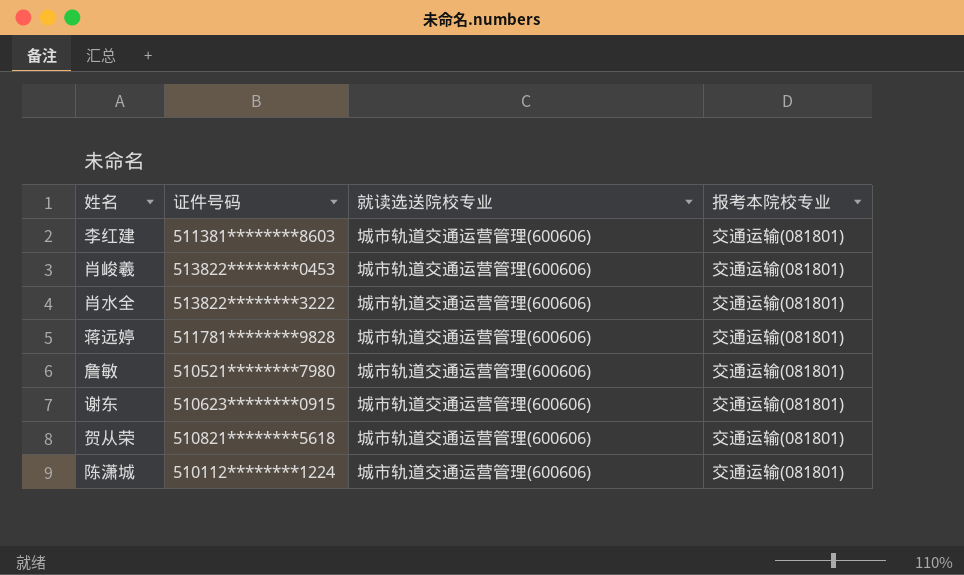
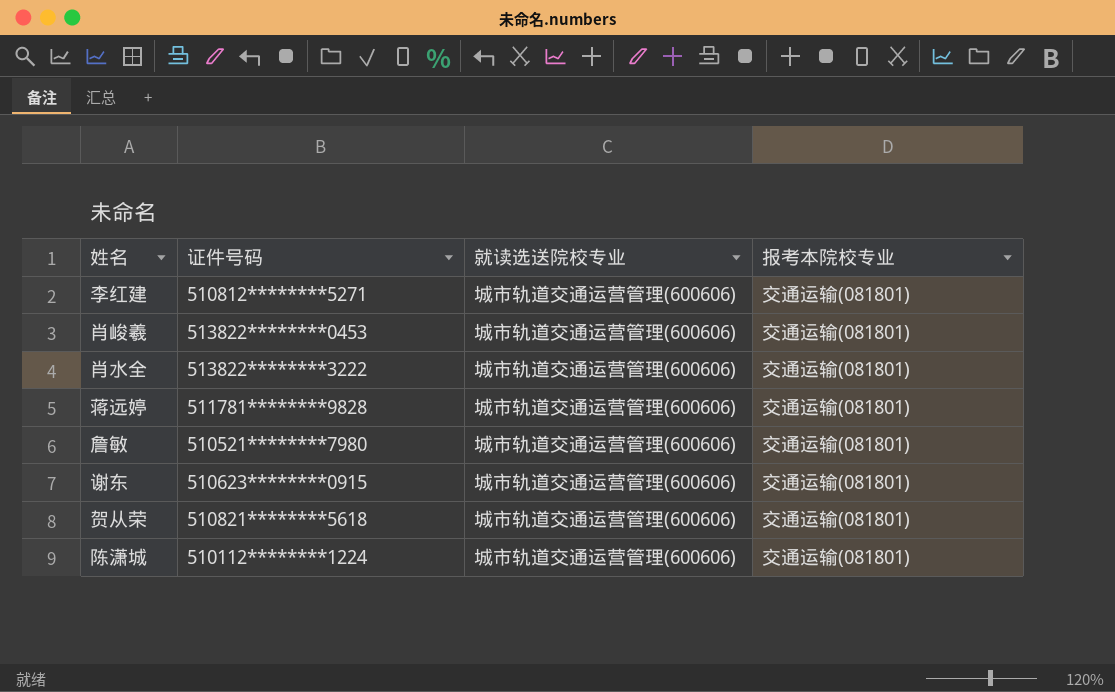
李红建 | 证件号码: 511381********8603 -> 510812********5271

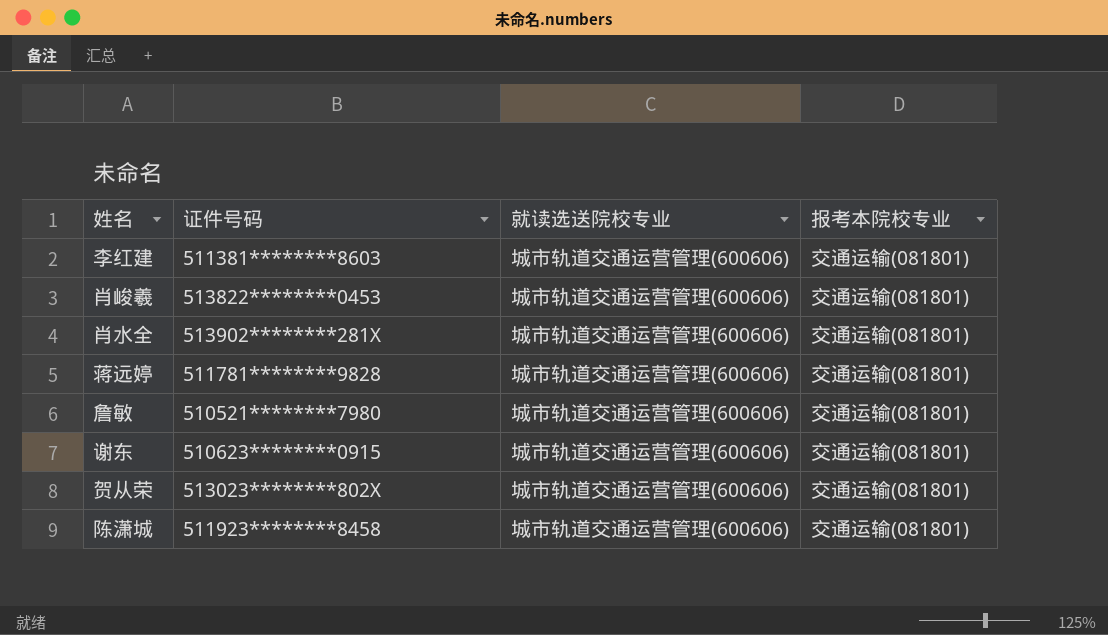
李红建 | 证件号码: 510812********5271 -> 511381********8603
肖水全 | 证件号码: 513822********3222 -> 513902********281X
贺从荣 | 证件号码: 510821********5618 -> 513023********802X
陈潇城 | 证件号码: 510112********1224 -> 511923********8458

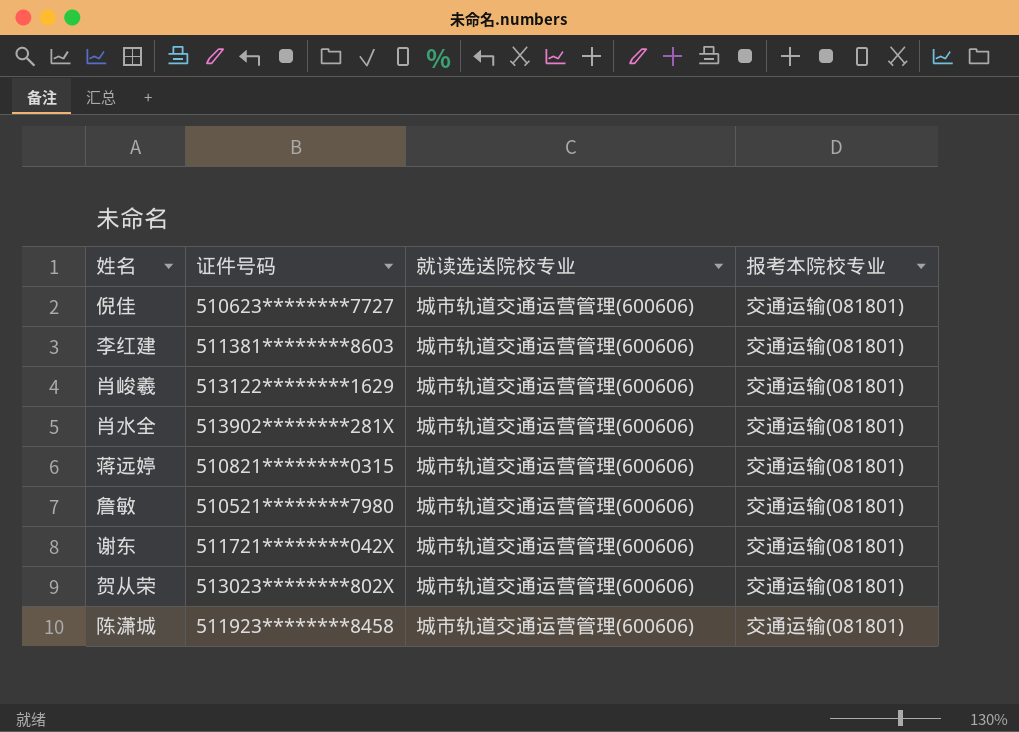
row 倪佳: none -> 510623********7727 | 城市轨道交通运营管理(600606) | 交通运输(081801)
肖峻羲 | 证件号码: 513822********0453 -> 513122********1629
蒋远婷 | 证件号码: 511781********9828 -> 510821********0315
谢东 | 证件号码: 510623********0915 -> 511721********042X

